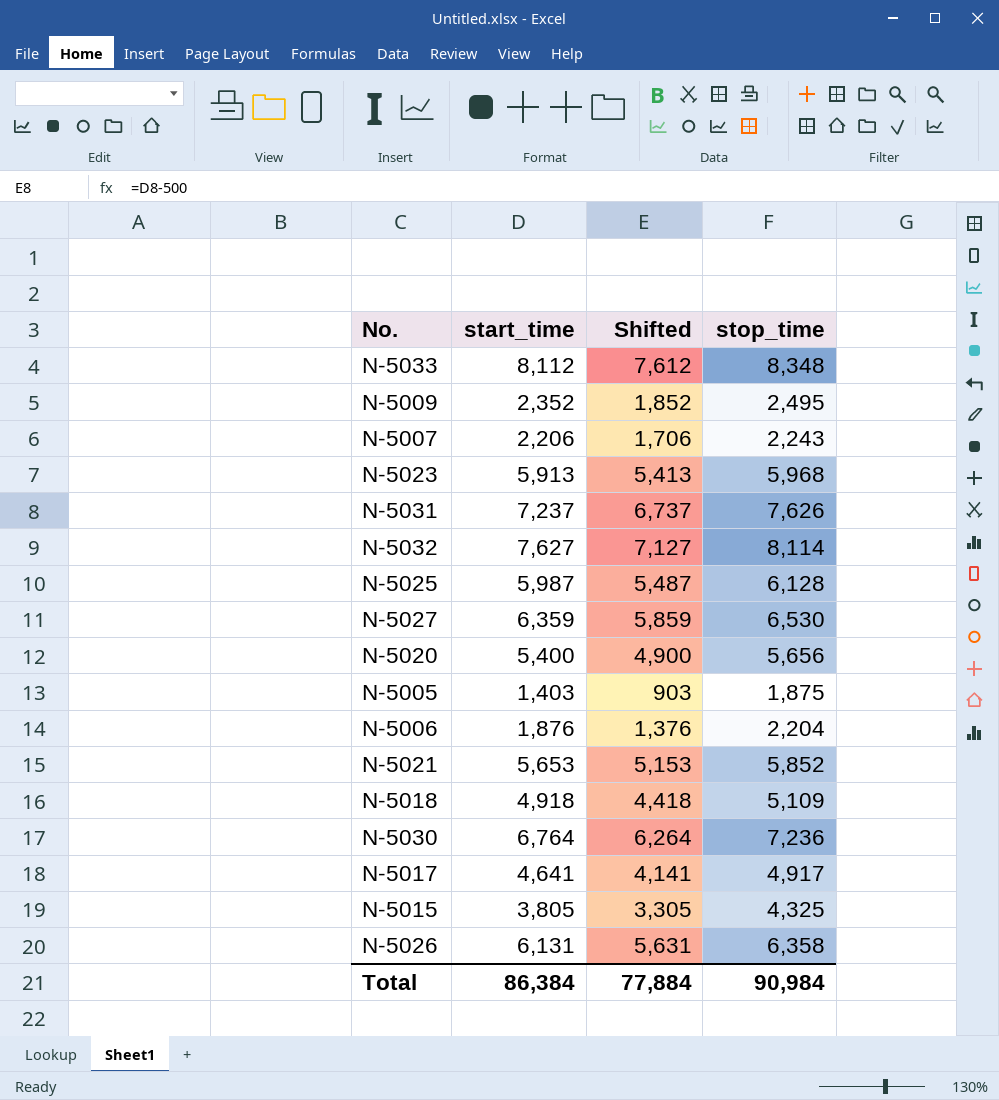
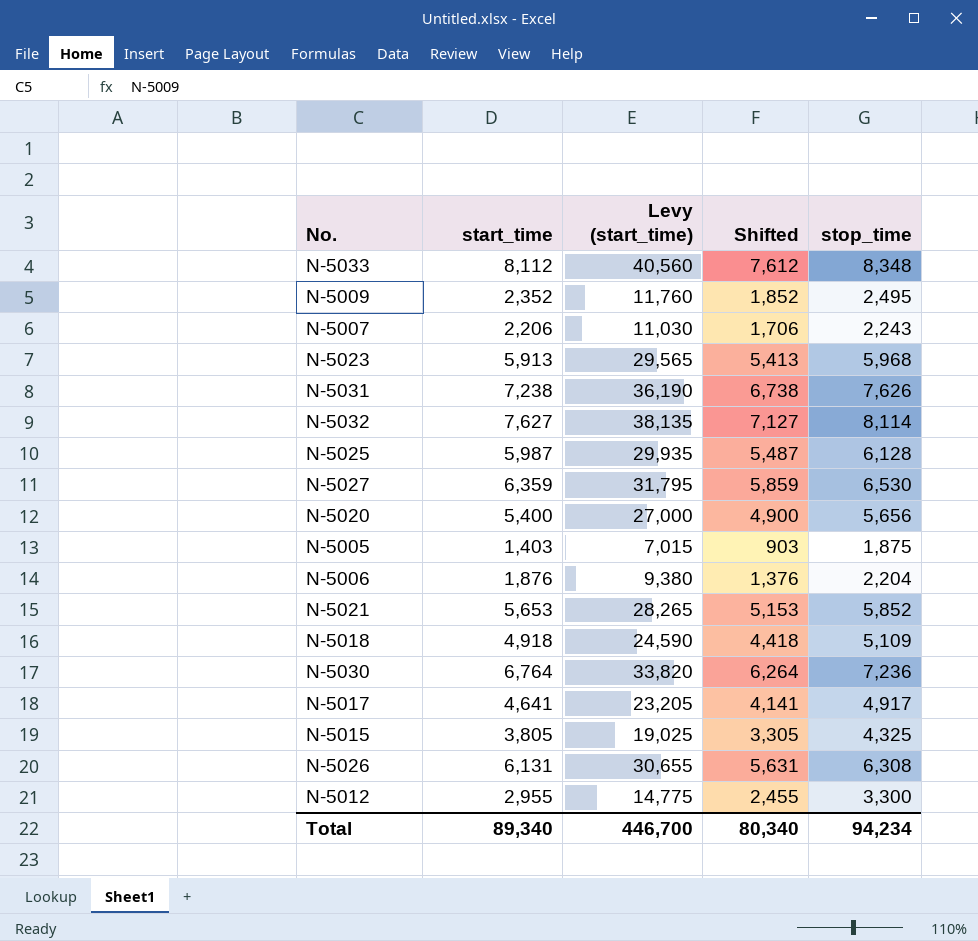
column Levy (start_time) | formula: none -> [start_time] * 5
N-5031 | start_time: 7,237 -> 7,238
N-5031 | Shifted: 6,737 -> 6,738
N-5026 | stop_time: 6,358 -> 6,308
row N-5012: none -> 2,955 | 14,775 | 2,455 | 3,300
Total | start_time: 86,384 -> 89,340
Total | Shifted: 77,884 -> 80,340
Total | stop_time: 90,984 -> 94,234

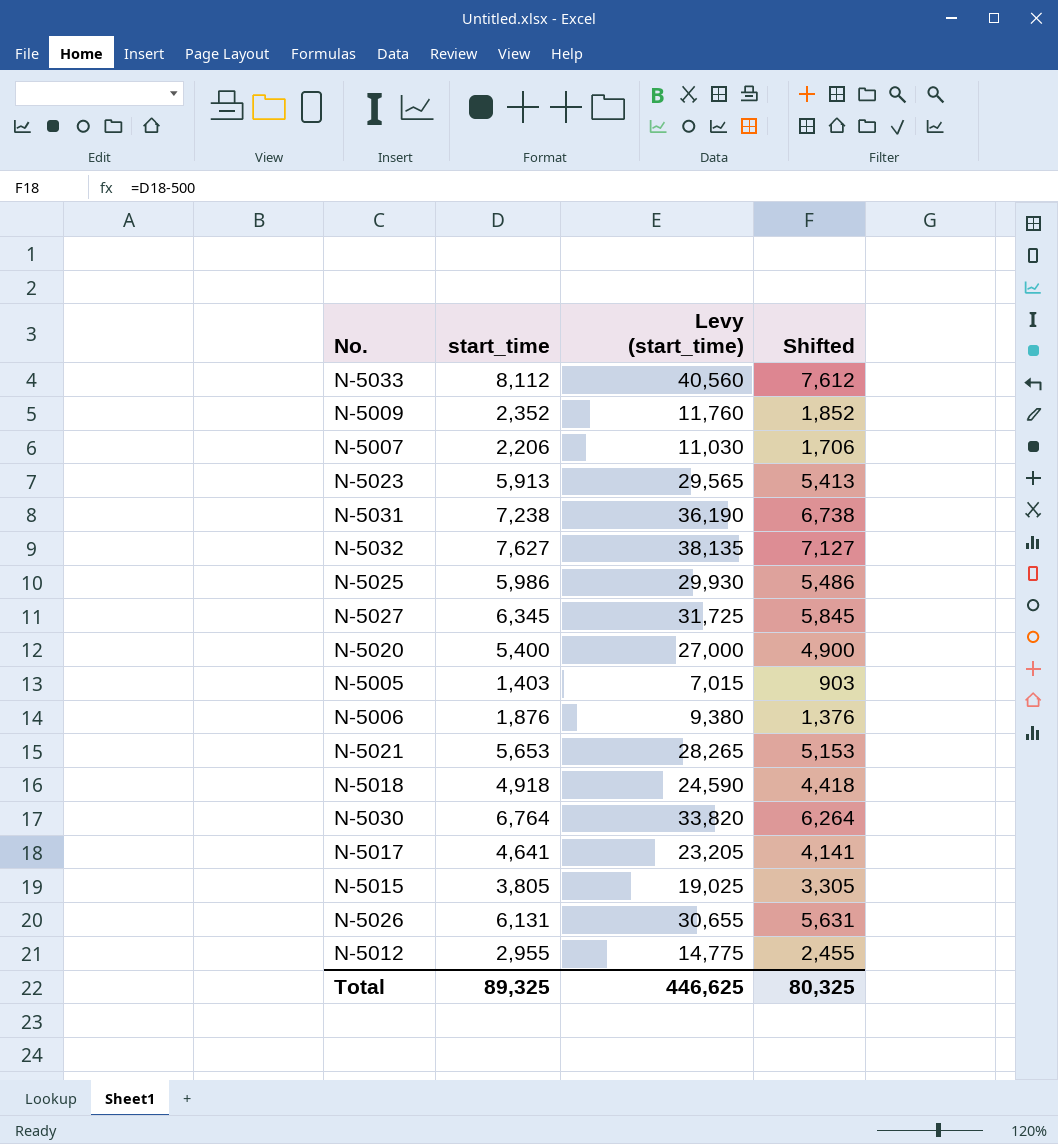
column stop_time | position: 5 -> none
N-5025 | start_time: 5,987 -> 5,986
N-5025 | Levy (start_time): 29,935 -> 29,930
N-5025 | Shifted: 5,487 -> 5,486
N-5027 | start_time: 6,359 -> 6,345
N-5027 | Levy (start_time): 31,795 -> 31,725
N-5027 | Shifted: 5,859 -> 5,845
Total | start_time: 89,340 -> 89,325
Total | Levy (start_time): 446,700 -> 446,625
Total | Shifted: 80,340 -> 80,325

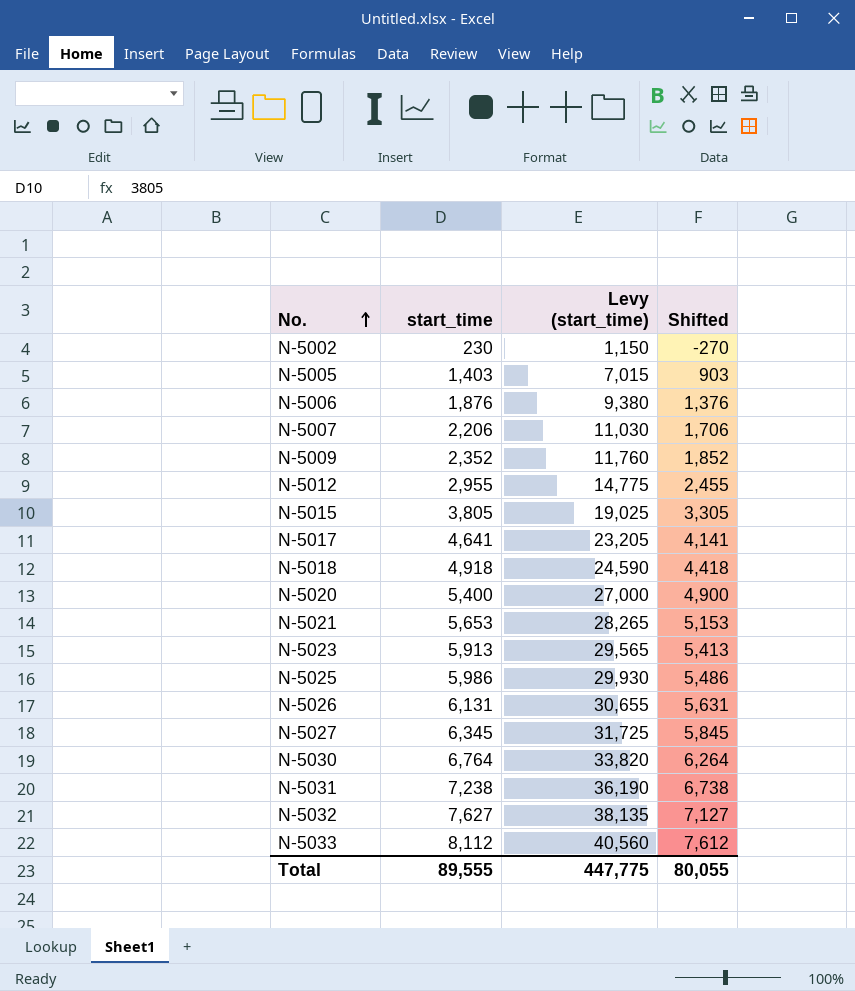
row order: none -> No. ascending
row N-5002: none -> 230 | 1,150 | -270
Total | start_time: 89,325 -> 89,555
Total | Levy (start_time): 446,625 -> 447,775
Total | Shifted: 80,325 -> 80,055

